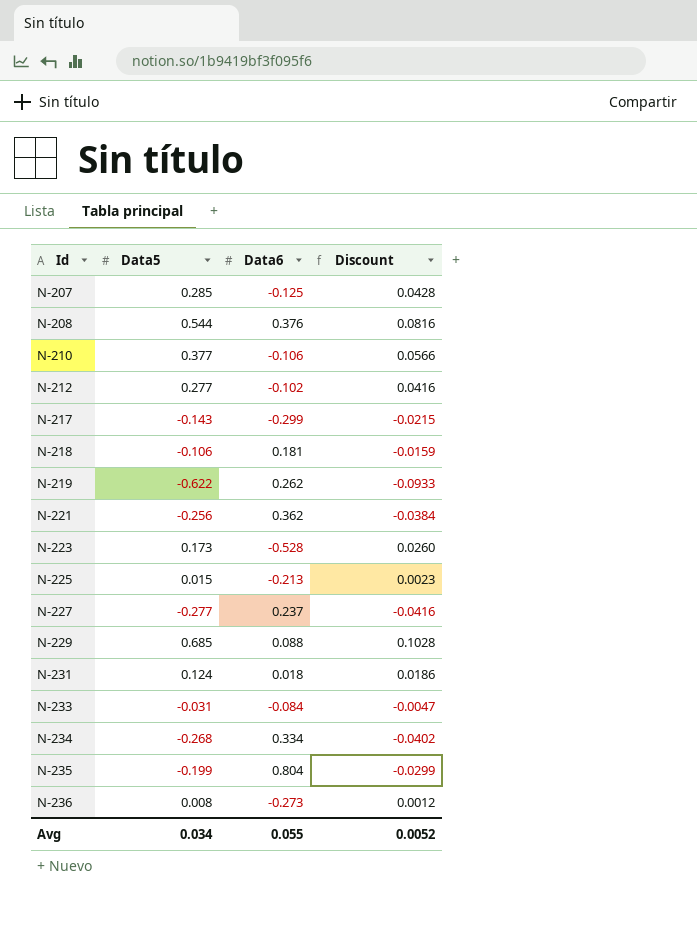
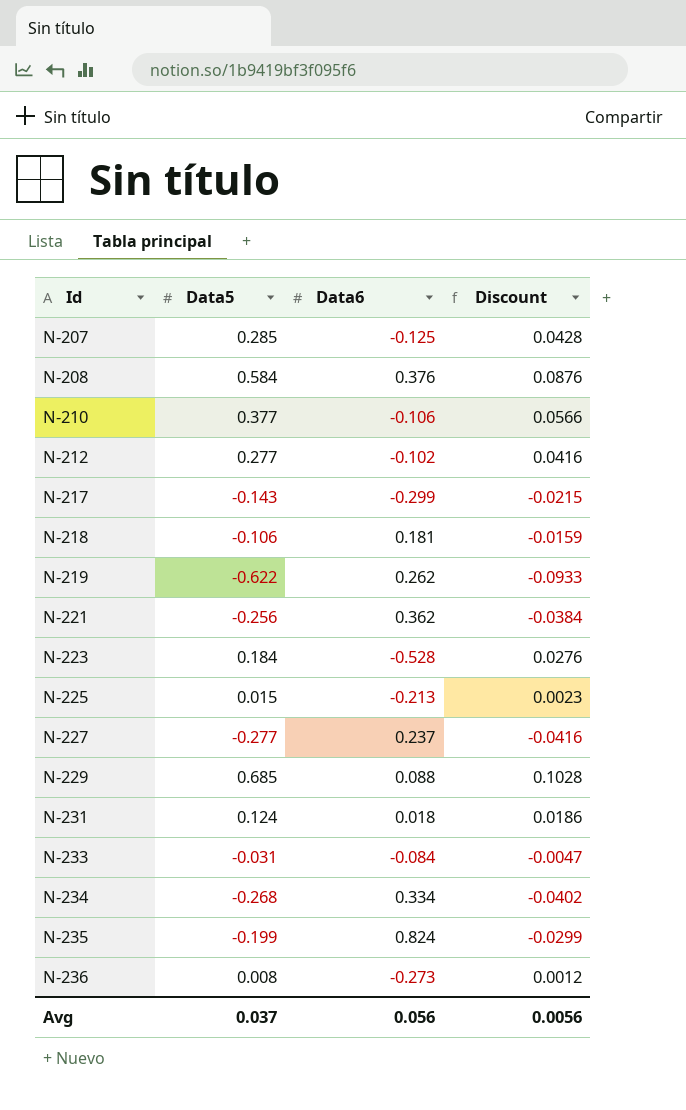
N-208 | Data5: 0.544 -> 0.584
N-208 | Discount: 0.0816 -> 0.0876
N-223 | Data5: 0.173 -> 0.184
N-223 | Discount: 0.0260 -> 0.0276
N-235 | Data6: 0.804 -> 0.824
Avg | Data5: 0.034 -> 0.037
Avg | Data6: 0.055 -> 0.056
Avg | Discount: 0.0052 -> 0.0056

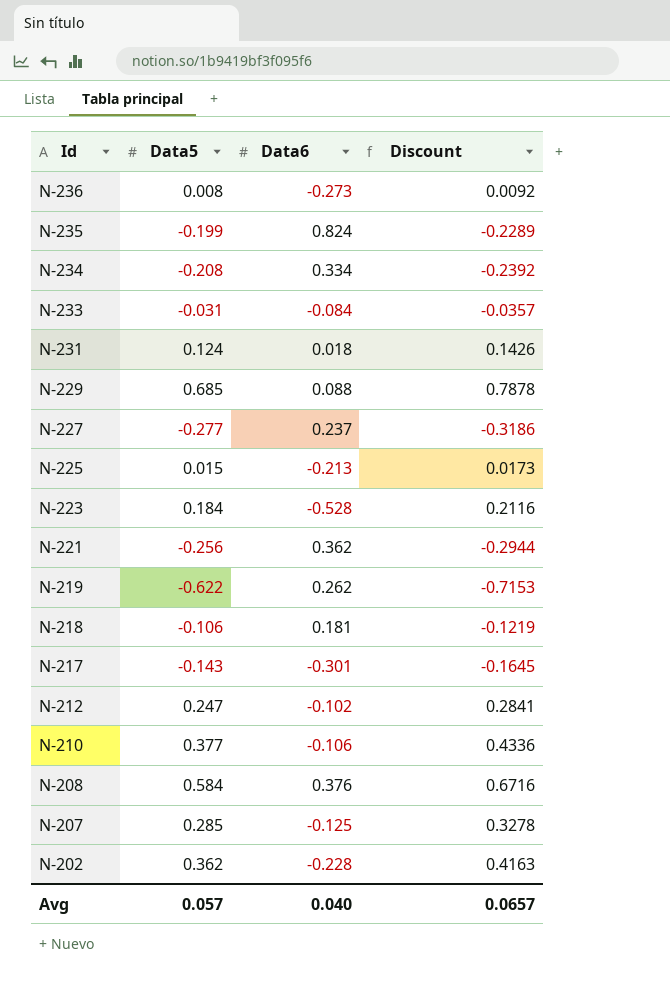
row order: Id ascending -> Id descending
column Discount | formula: [Data5] * 0.15 -> [Data5] * 1.15
N-234 | Data5: -0.268 -> -0.208
N-217 | Data6: -0.299 -> -0.301
N-212 | Data5: 0.277 -> 0.247
row N-202: none -> 0.362 | -0.228 | 0.4163
Avg | Data5: 0.037 -> 0.057
Avg | Data6: 0.056 -> 0.040
Avg | Discount: 0.0056 -> 0.0657

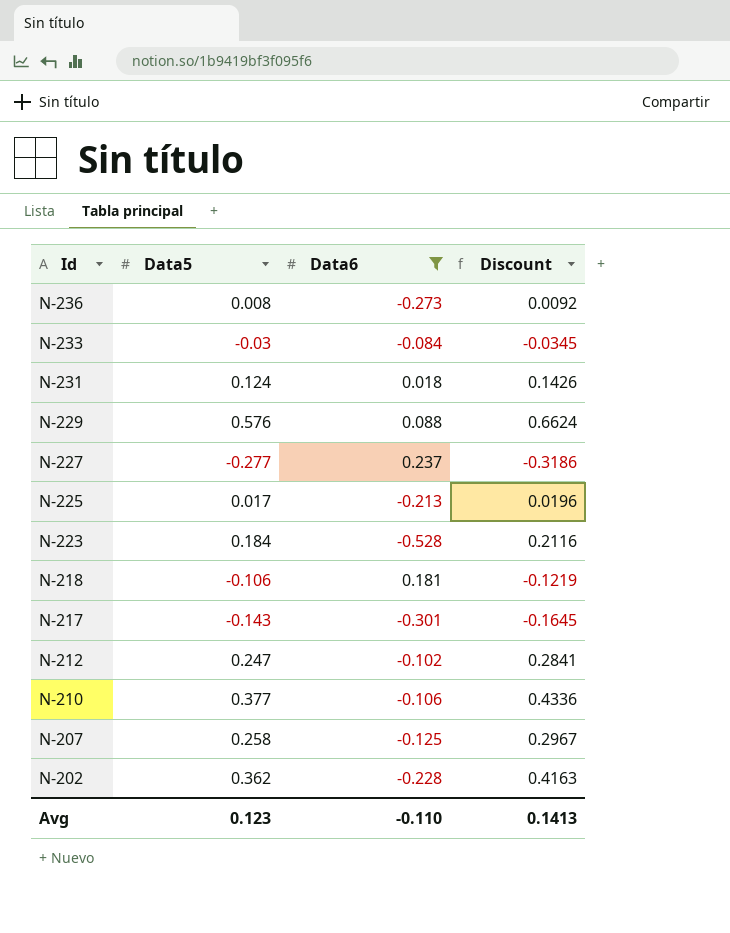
filter: none -> Data6 <= 0.237
N-233 | Data5: -0.031 -> -0.03
N-233 | Discount: -0.0357 -> -0.0345
N-229 | Data5: 0.685 -> 0.576
N-229 | Discount: 0.7878 -> 0.6624
N-225 | Data5: 0.015 -> 0.017
N-225 | Discount: 0.0173 -> 0.0196
N-207 | Data5: 0.285 -> 0.258
N-207 | Discount: 0.3278 -> 0.2967
Avg | Data5: 0.057 -> 0.123
Avg | Data6: 0.040 -> -0.110
Avg | Discount: 0.0657 -> 0.1413

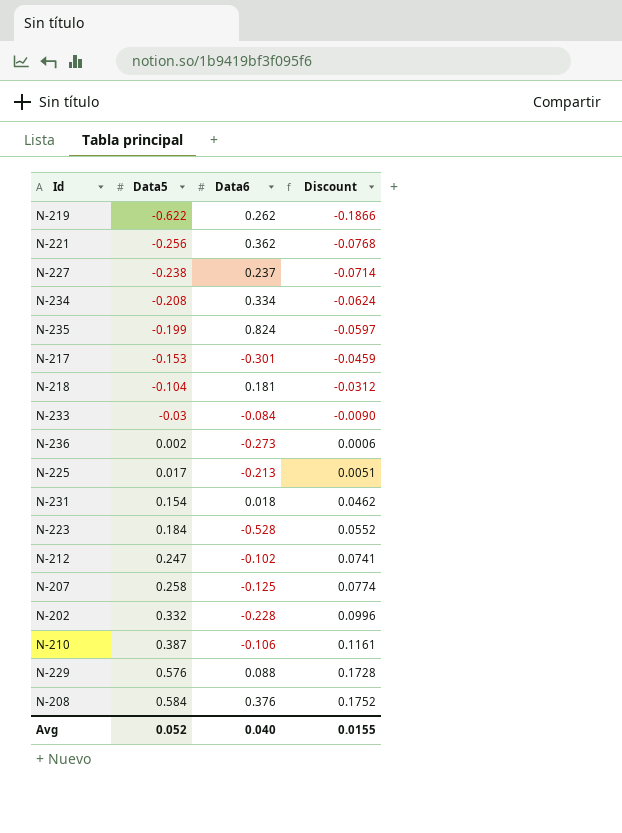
filter: Data6 <= 0.237 -> none
row order: Id descending -> Data5 ascending
column Discount | formula: [Data5] * 1.15 -> [Data5] * 0.3
N-227 | Data5: -0.277 -> -0.238
N-217 | Data5: -0.143 -> -0.153
N-218 | Data5: -0.106 -> -0.104
N-236 | Data5: 0.008 -> 0.002
N-231 | Data5: 0.124 -> 0.154
N-202 | Data5: 0.362 -> 0.332
N-210 | Data5: 0.377 -> 0.387
Avg | Data5: 0.123 -> 0.052
Avg | Data6: -0.110 -> 0.040
Avg | Discount: 0.1413 -> 0.0155

